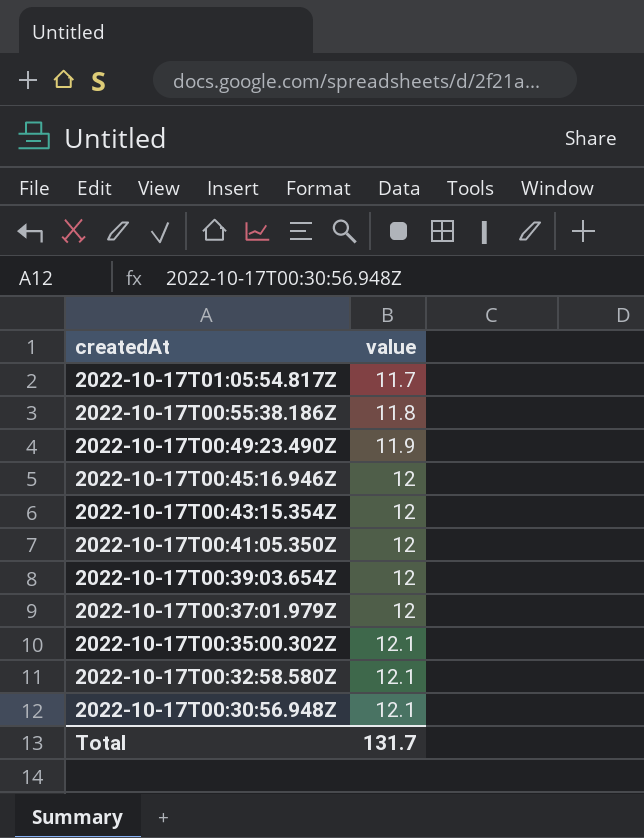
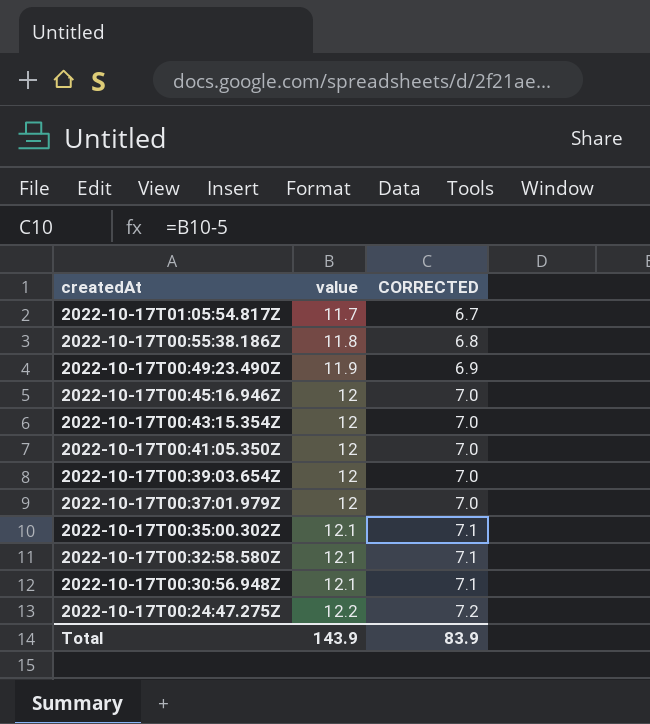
column CORRECTED | formula: none -> [value] - 5
row 2022-10-17T00:24:47.275Z: none -> 12.2 | 7.2
Total | value: 131.7 -> 143.9

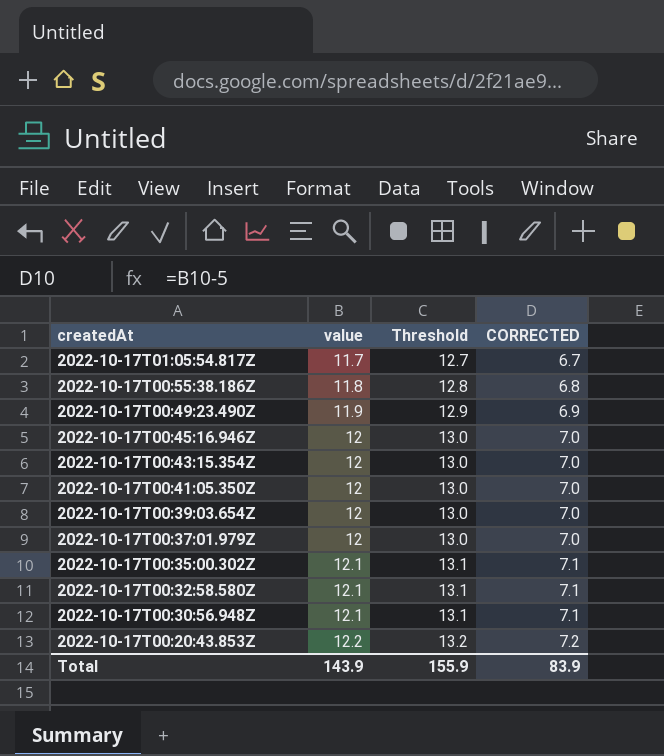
column Threshold | formula: none -> [value] + 1
row 2022-10-17T00:24:47.275Z: 12.2 | 7.2 -> none
row 2022-10-17T00:20:43.853Z: none -> 12.2 | 13.2 | 7.2

